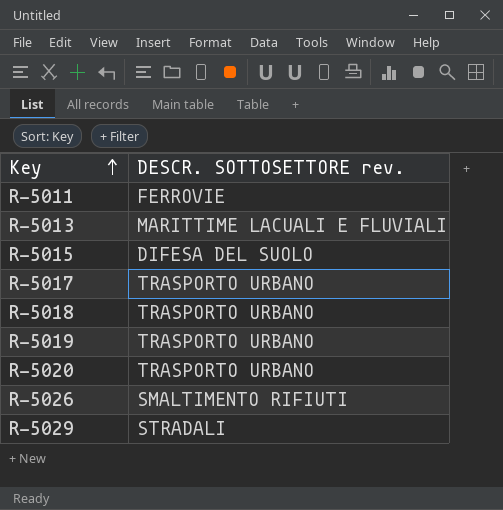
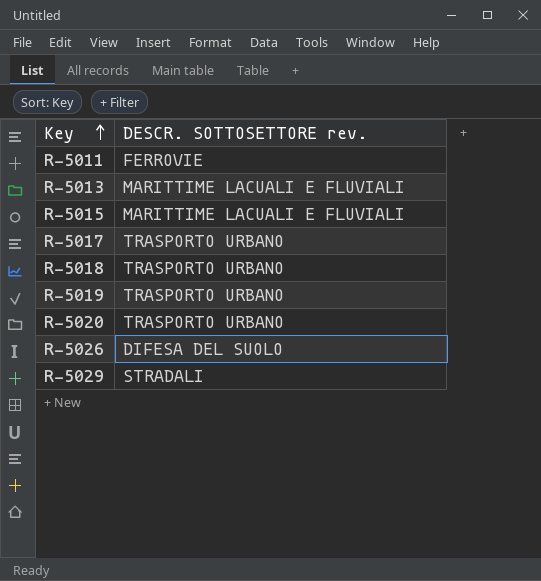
R-5015 | DESCR. SOTTOSETTORE rev.: DIFESA DEL SUOLO -> MARITTIME LACUALI E FLUVIALI
R-5026 | DESCR. SOTTOSETTORE rev.: SMALTIMENTO RIFIUTI -> DIFESA DEL SUOLO

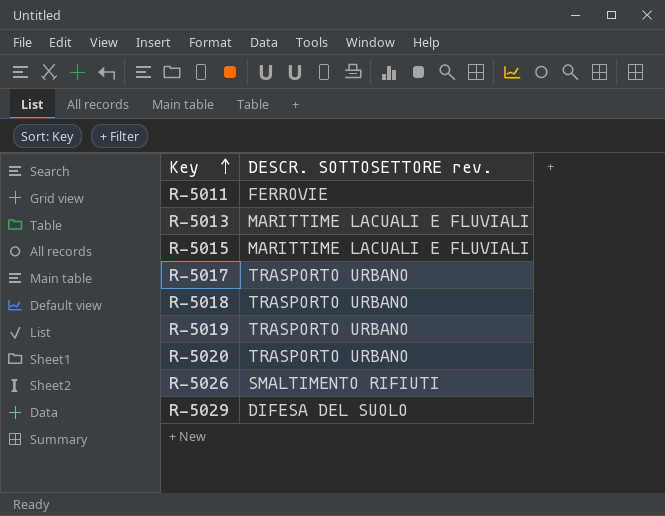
R-5026 | DESCR. SOTTOSETTORE rev.: DIFESA DEL SUOLO -> SMALTIMENTO RIFIUTI
R-5029 | DESCR. SOTTOSETTORE rev.: STRADALI -> DIFESA DEL SUOLO

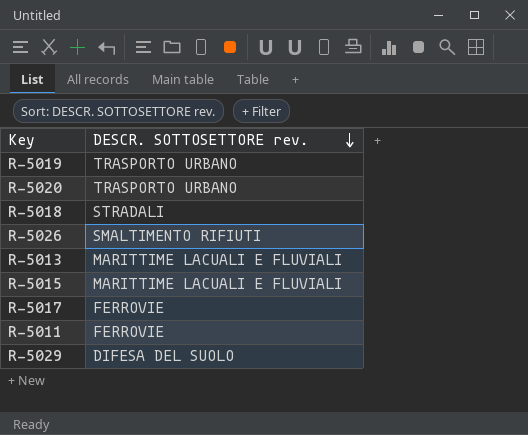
row order: Key ascending -> DESCR. SOTTOSETTORE rev. descending
R-5018 | DESCR. SOTTOSETTORE rev.: TRASPORTO URBANO -> STRADALI
R-5017 | DESCR. SOTTOSETTORE rev.: TRASPORTO URBANO -> FERROVIE

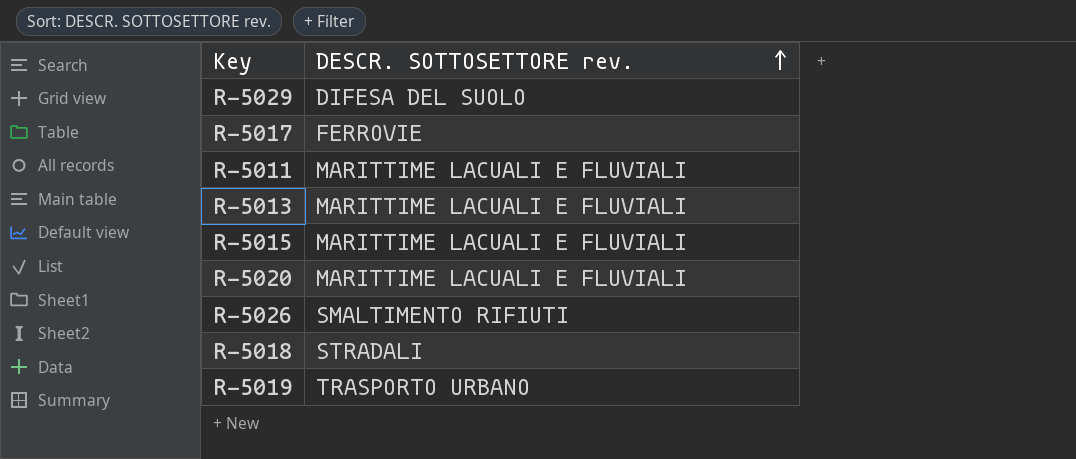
row order: DESCR. SOTTOSETTORE rev. descending -> DESCR. SOTTOSETTORE rev. ascending
R-5011 | DESCR. SOTTOSETTORE rev.: FERROVIE -> MARITTIME LACUALI E FLUVIALI
R-5020 | DESCR. SOTTOSETTORE rev.: TRASPORTO URBANO -> MARITTIME LACUALI E FLUVIALI

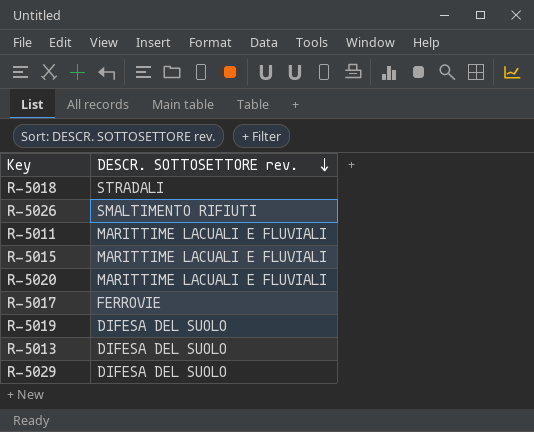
row order: DESCR. SOTTOSETTORE rev. ascending -> DESCR. SOTTOSETTORE rev. descending
R-5019 | DESCR. SOTTOSETTORE rev.: TRASPORTO URBANO -> DIFESA DEL SUOLO
R-5013 | DESCR. SOTTOSETTORE rev.: MARITTIME LACUALI E FLUVIALI -> DIFESA DEL SUOLO

